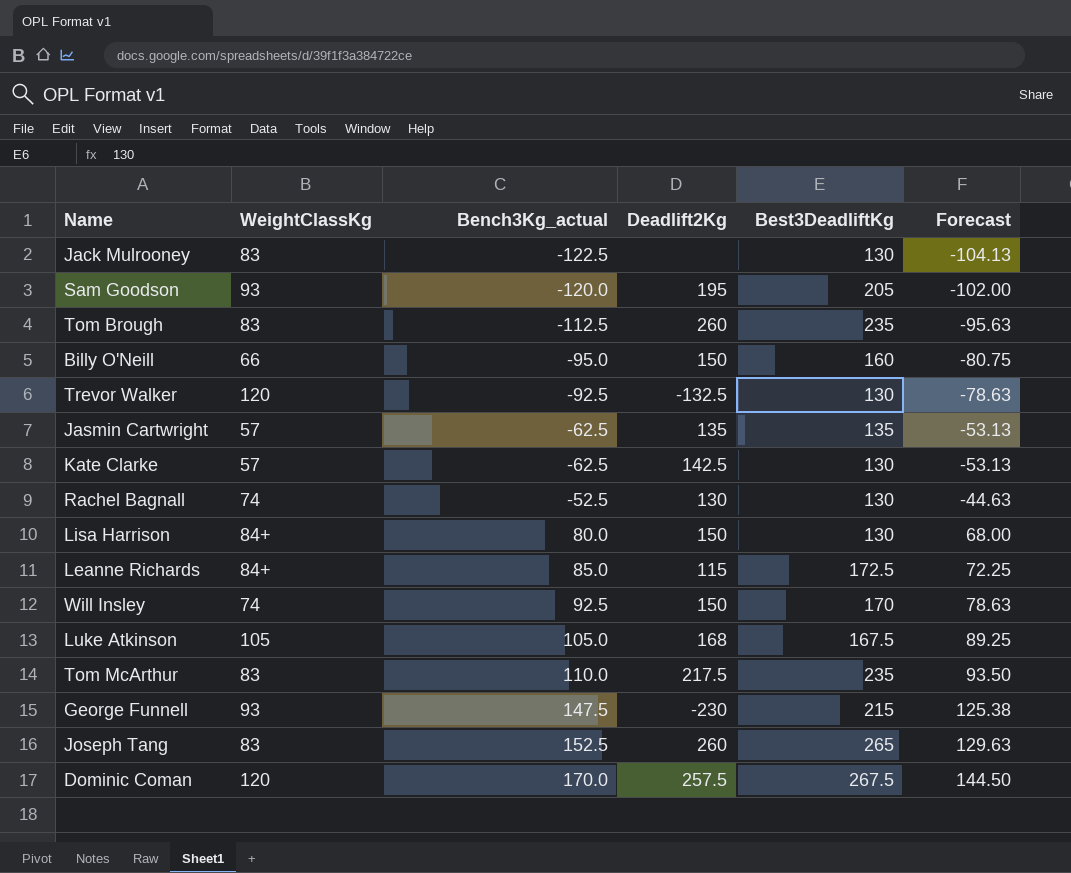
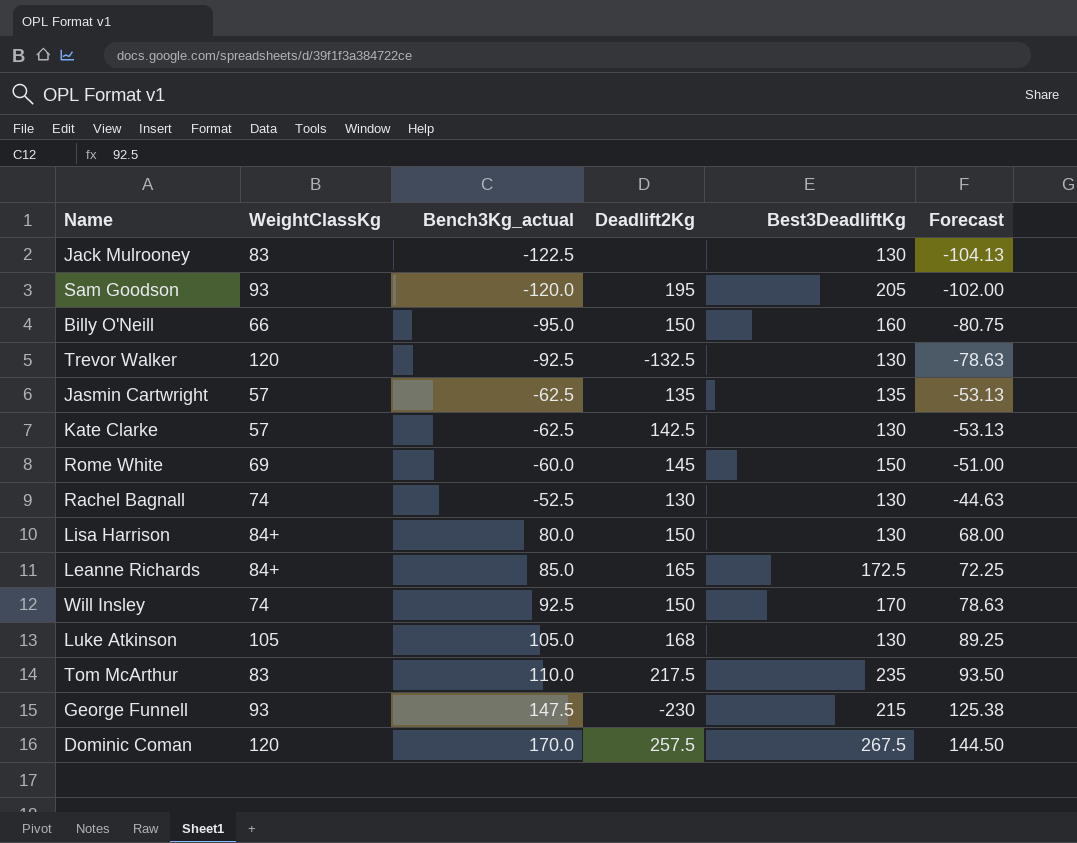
row Tom Brough: 83 | -112.5 | 260 | 235 | -95.63 -> none
row Joseph Tang: 83 | 152.5 | 260 | 265 | 129.63 -> none
row Rome White: none -> 69 | -60.0 | 145 | 150 | -51.00
Leanne Richards | Deadlift2Kg: 115 -> 165
Luke Atkinson | Best3DeadliftKg: 167.5 -> 130

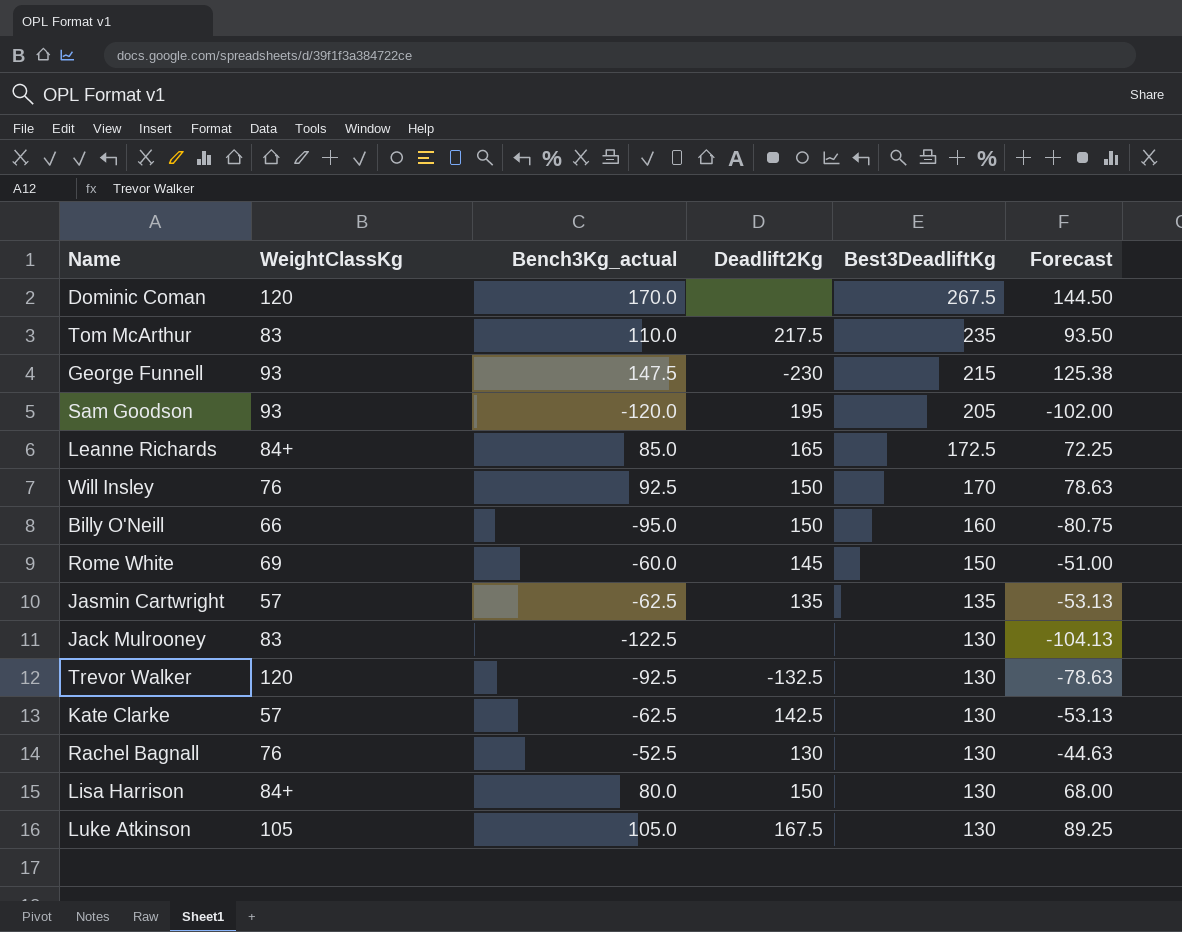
row order: Bench3Kg_actual ascending -> Best3DeadliftKg descending
Dominic Coman | Deadlift2Kg: 257.5 -> none
Will Insley | WeightClassKg: 74 -> 76
Rachel Bagnall | WeightClassKg: 74 -> 76
Luke Atkinson | Deadlift2Kg: 168 -> 167.5

